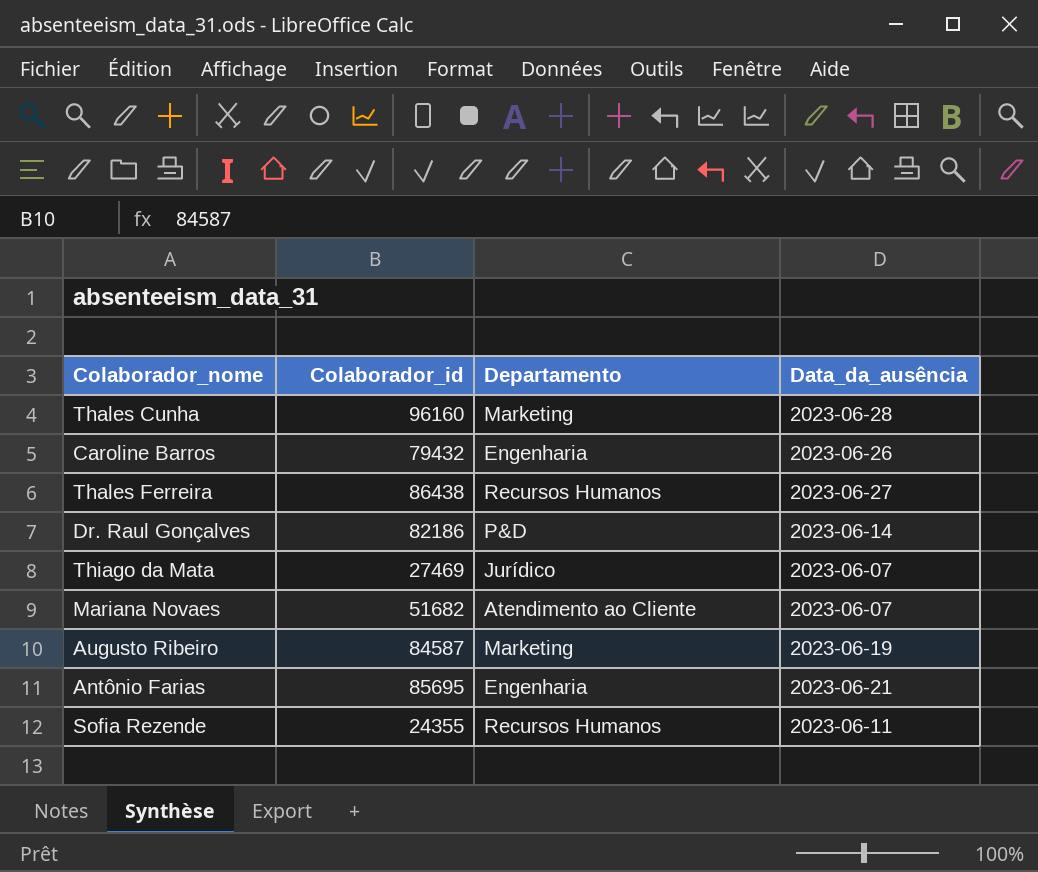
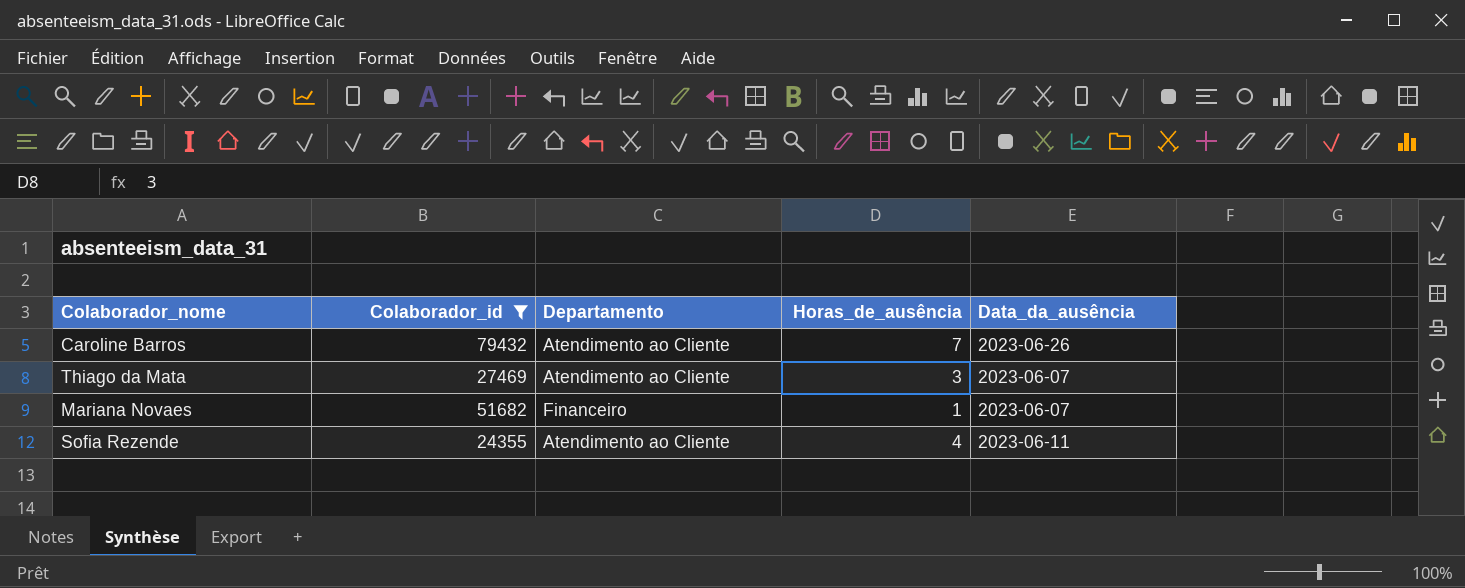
filter: none -> Colaborador_id <= 79432
column Horas_de_ausência | position: none -> 4
Caroline Barros | Departamento: Engenharia -> Atendimento ao Cliente
Thiago da Mata | Departamento: Jurídico -> Atendimento ao Cliente
Mariana Novaes | Departamento: Atendimento ao Cliente -> Financeiro
Sofia Rezende | Departamento: Recursos Humanos -> Atendimento ao Cliente

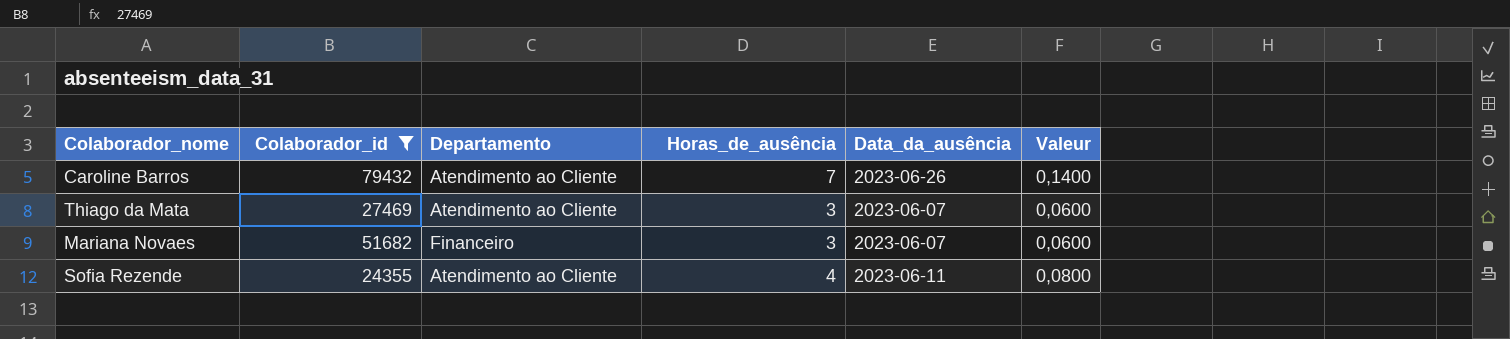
column Valeur | formula: none -> [Horas_de_ausência] * 0,02
Mariana Novaes | Horas_de_ausência: 1 -> 3

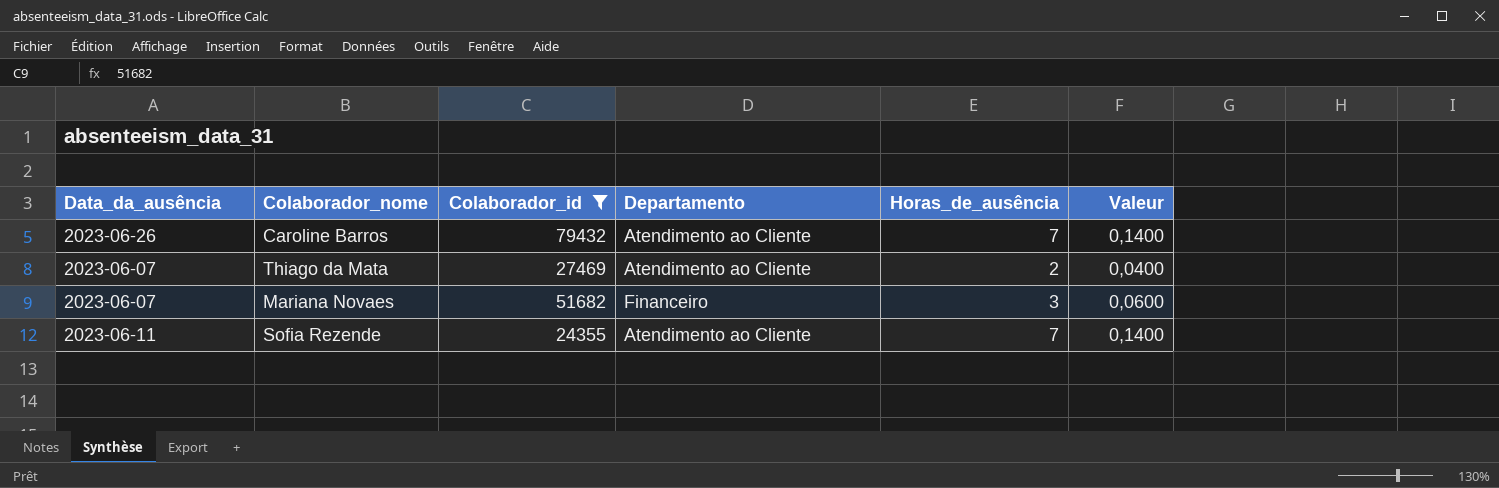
column Data_da_ausência | position: 5 -> 1
Thiago da Mata | Horas_de_ausência: 3 -> 2
Thiago da Mata | Valeur: 0,0600 -> 0,0400
Sofia Rezende | Horas_de_ausência: 4 -> 7
Sofia Rezende | Valeur: 0,0800 -> 0,1400

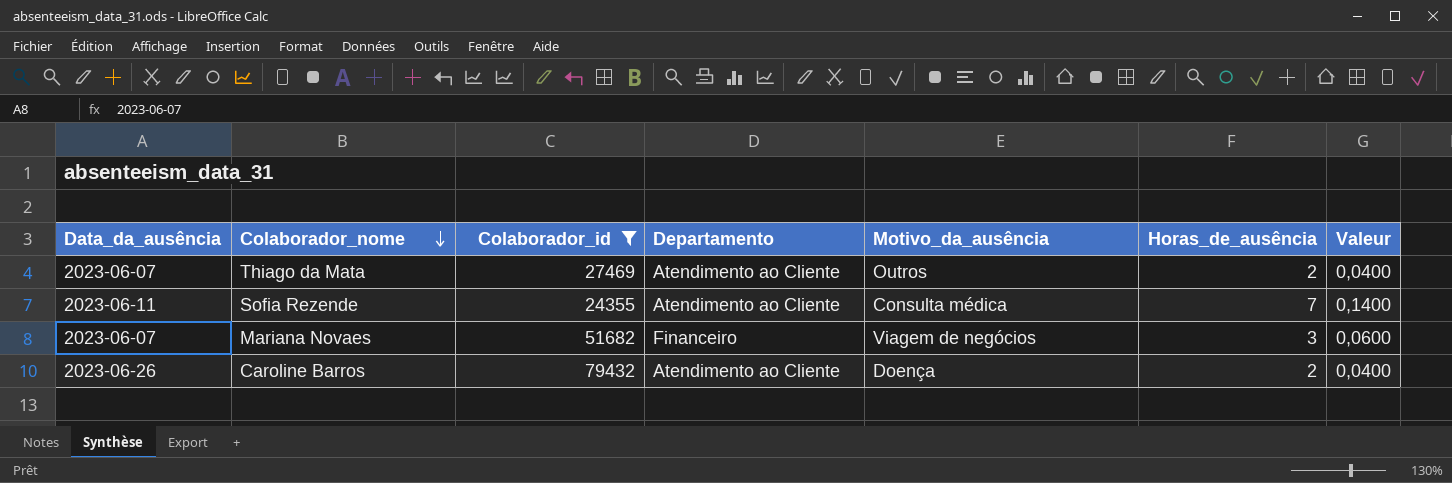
row order: none -> Colaborador_nome descending
column Motivo_da_ausência | position: none -> 5
Caroline Barros | Horas_de_ausência: 7 -> 2
Caroline Barros | Valeur: 0,1400 -> 0,0400

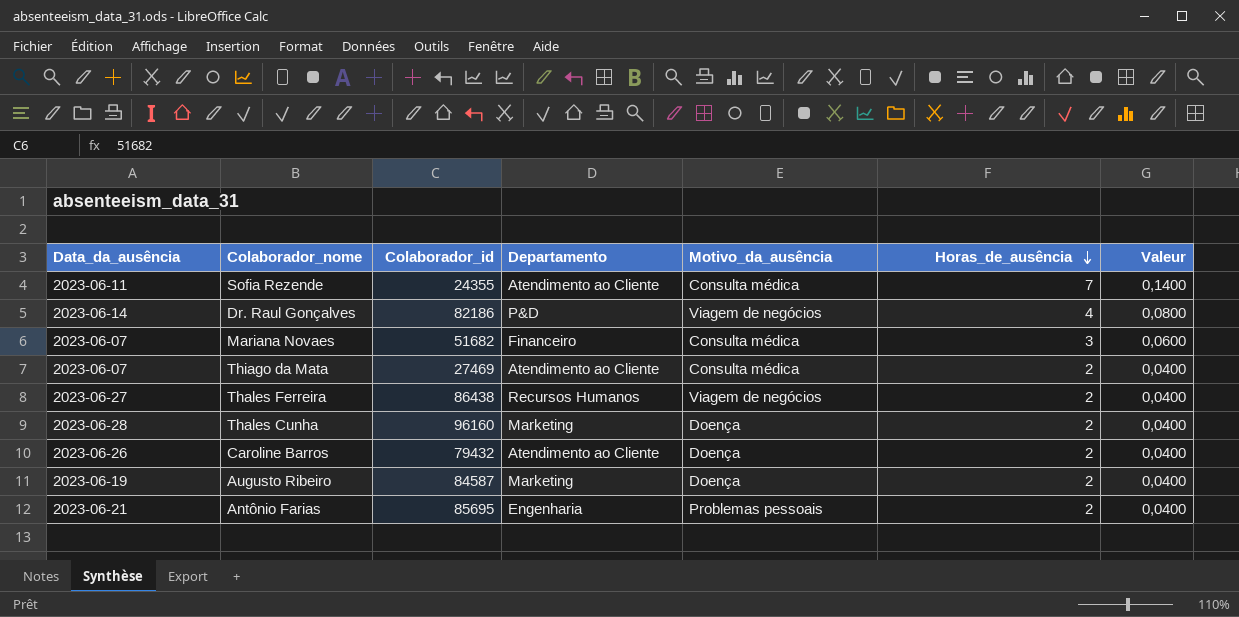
filter: Colaborador_id <= 79432 -> none
row order: Colaborador_nome descending -> Horas_de_ausência descending
Mariana Novaes | Motivo_da_ausência: Viagem de negócios -> Consulta médica
Thiago da Mata | Motivo_da_ausência: Outros -> Consulta médica

